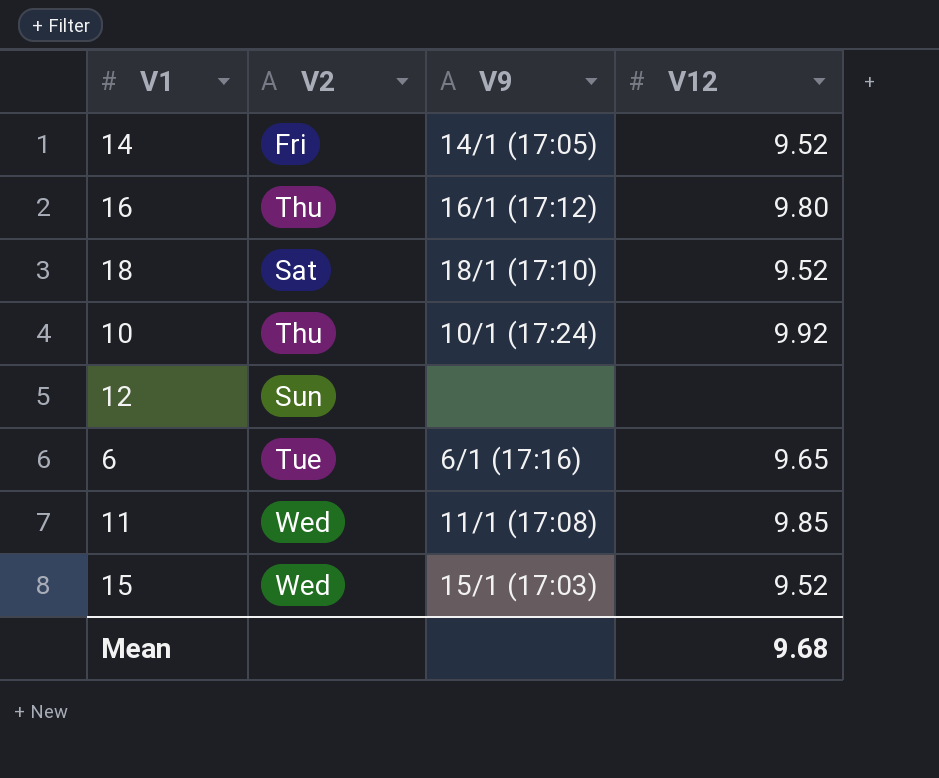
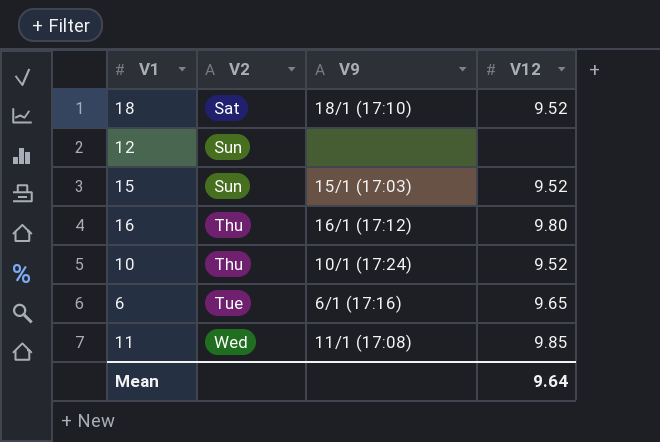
row order: none -> V2 ascending
row 14: Fri | 14/1 (17:05) | 9.52 -> none
15 | V2: Wed -> Sun
10 | V12: 9.92 -> 9.52
Mean | V12: 9.68 -> 9.64

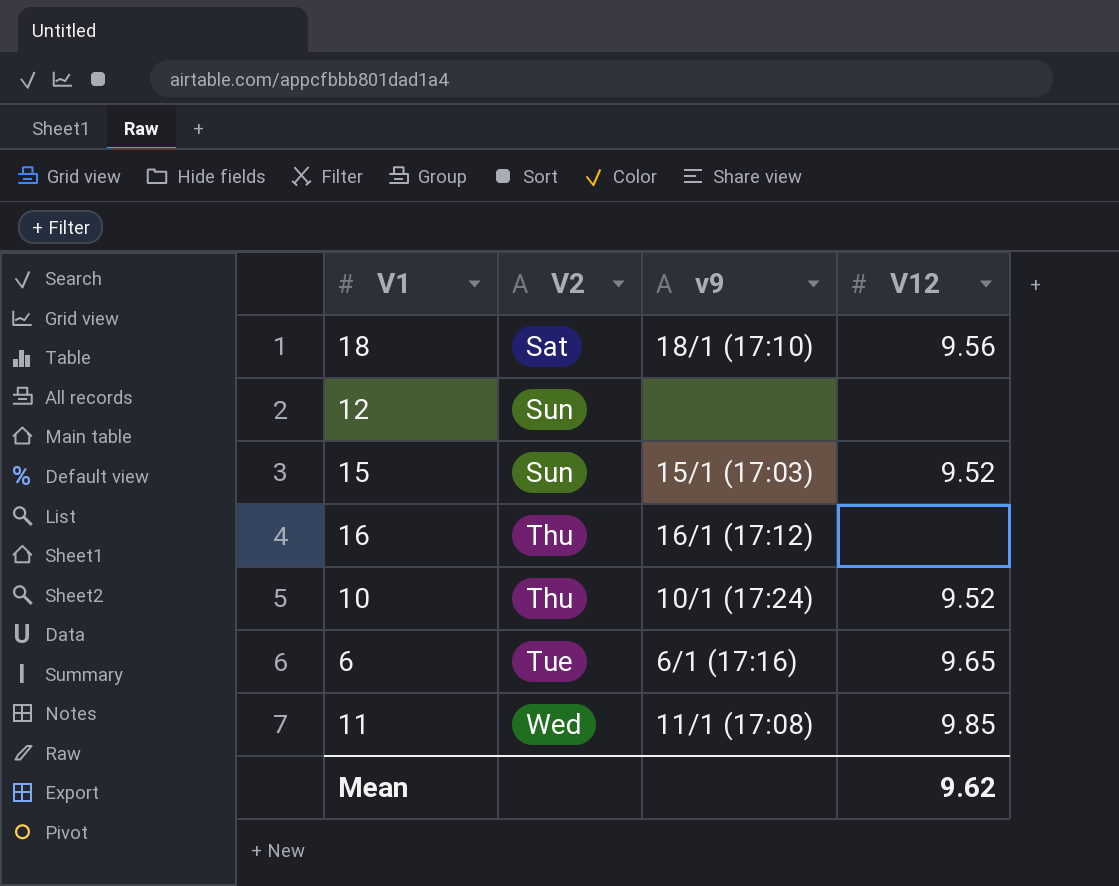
column name: V9 -> v9
18 | V12: 9.52 -> 9.56
16 | V12: 9.80 -> none
Mean | V12: 9.64 -> 9.62

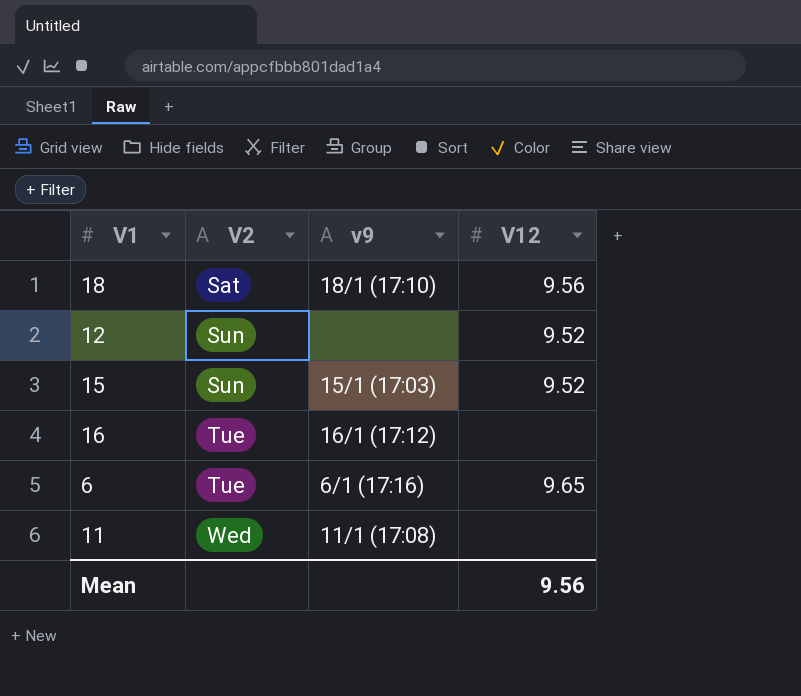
row 10: Thu | 10/1 (17:24) | 9.52 -> none
12 | V12: none -> 9.52
16 | V2: Thu -> Tue
11 | V12: 9.85 -> none
Mean | V12: 9.62 -> 9.56

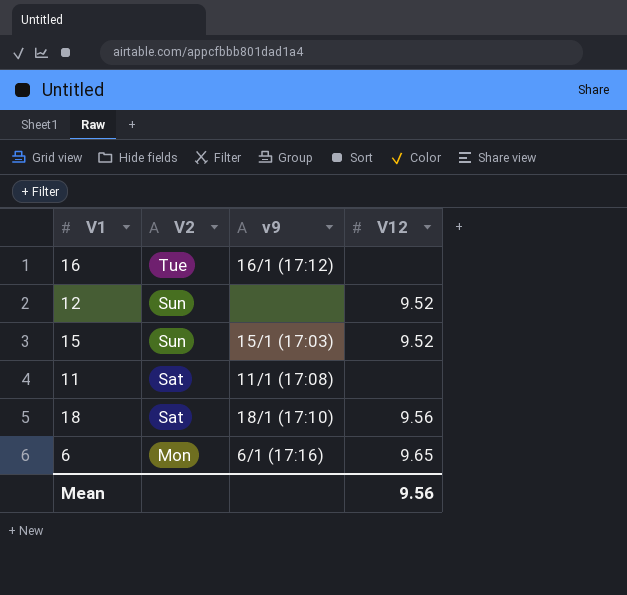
row order: V2 ascending -> V2 descending
11 | V2: Wed -> Sat
6 | V2: Tue -> Mon

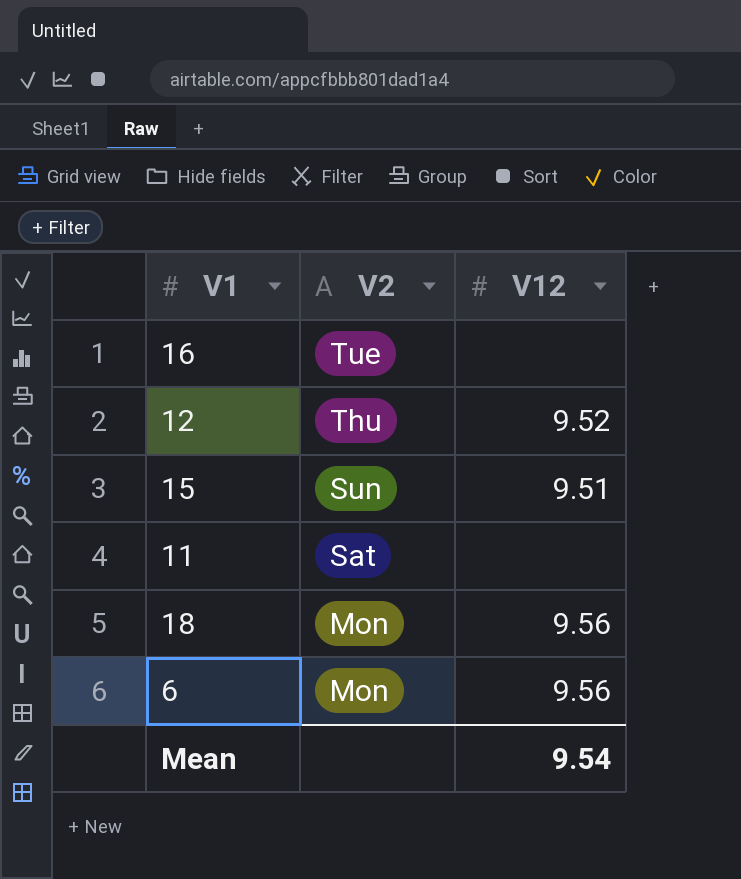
column v9 | position: 3 -> none
12 | V2: Sun -> Thu
15 | V12: 9.52 -> 9.51
18 | V2: Sat -> Mon
6 | V12: 9.65 -> 9.56
Mean | V12: 9.56 -> 9.54

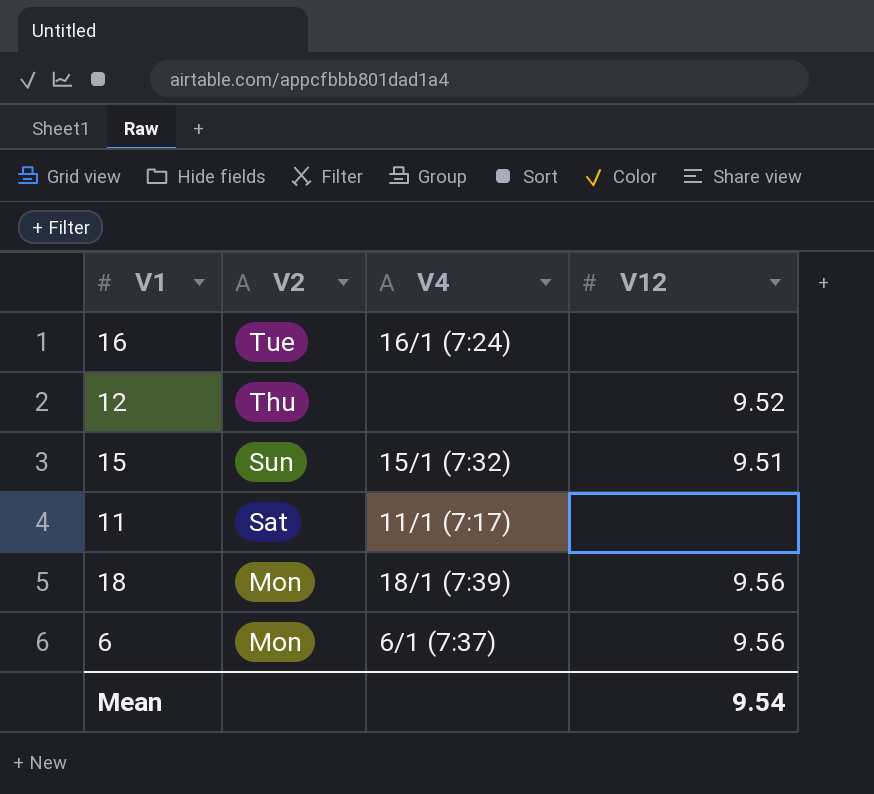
column V4 | position: none -> 3

